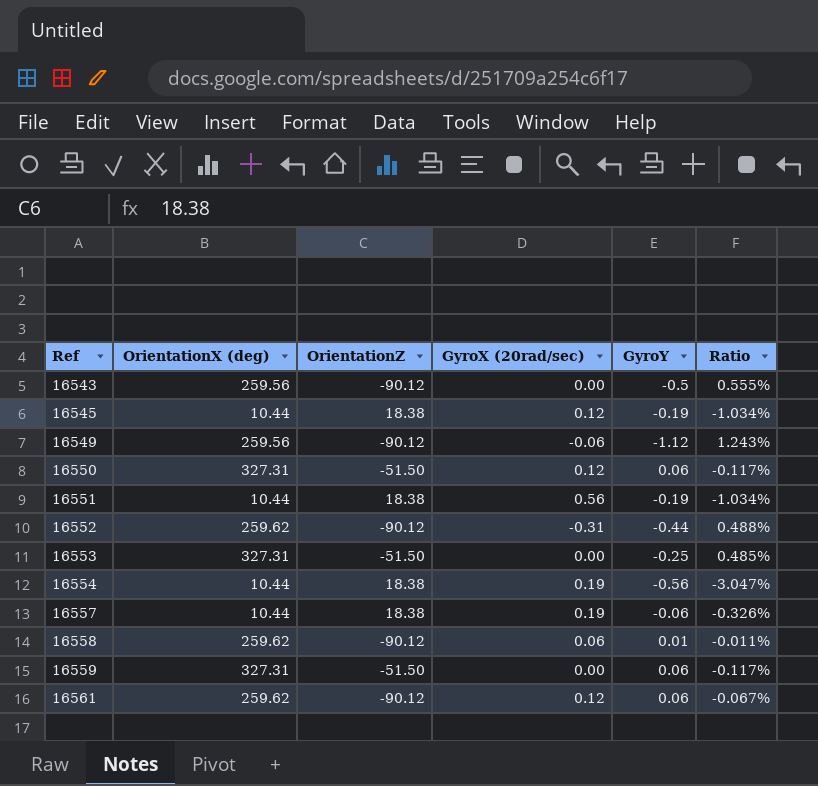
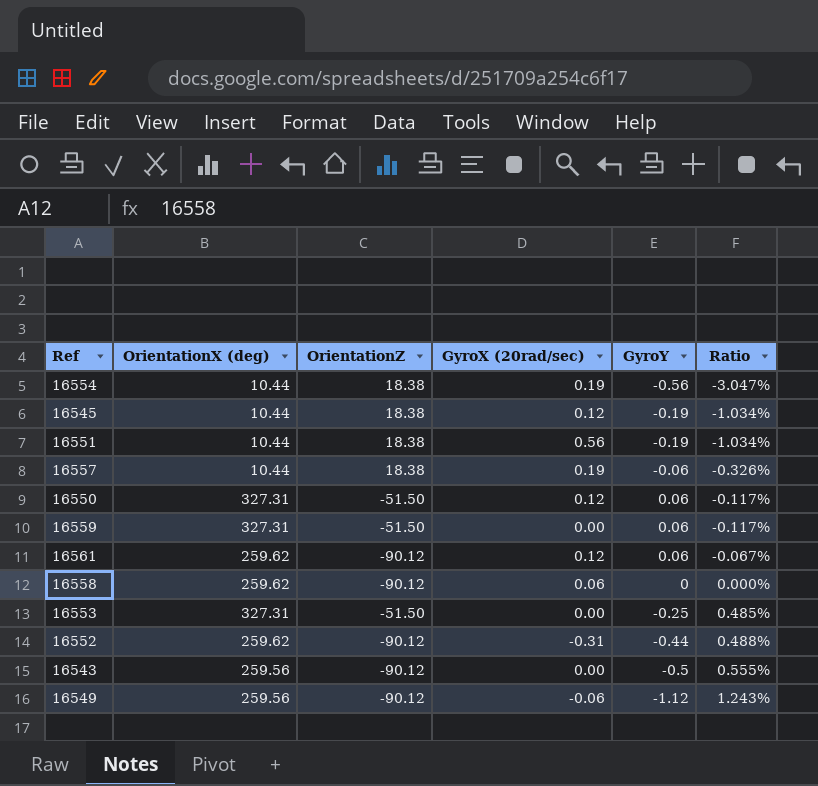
row order: Ref ascending -> Ratio ascending
16558 | GyroY: 0.01 -> 0
16558 | Ratio: -0.011% -> 0.000%

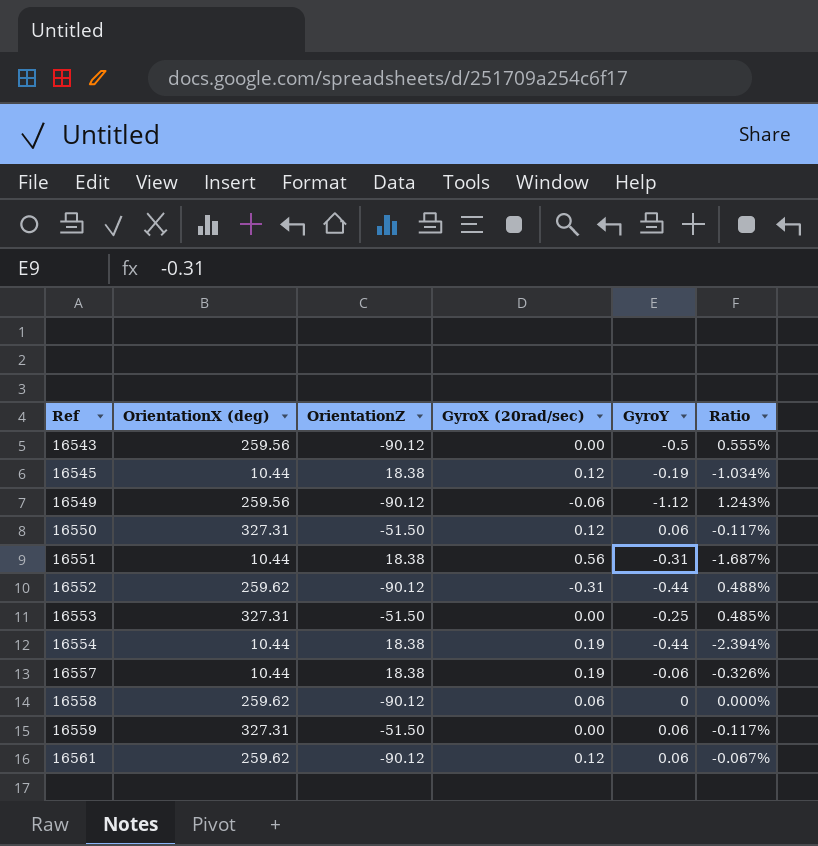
row order: Ratio ascending -> Ref ascending
16551 | GyroY: -0.19 -> -0.31
16551 | Ratio: -1.034% -> -1.687%
16554 | GyroY: -0.56 -> -0.44
16554 | Ratio: -3.047% -> -2.394%

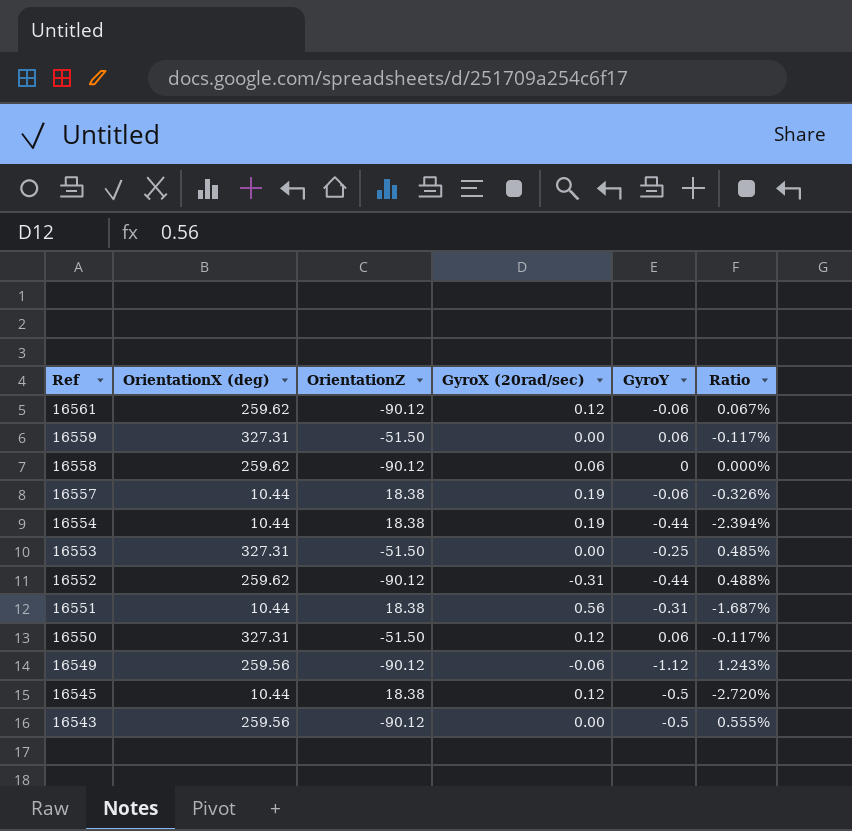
row order: Ref ascending -> Ref descending
16561 | GyroY: 0.06 -> -0.06
16561 | Ratio: -0.067% -> 0.067%
16545 | GyroY: -0.19 -> -0.5
16545 | Ratio: -1.034% -> -2.720%

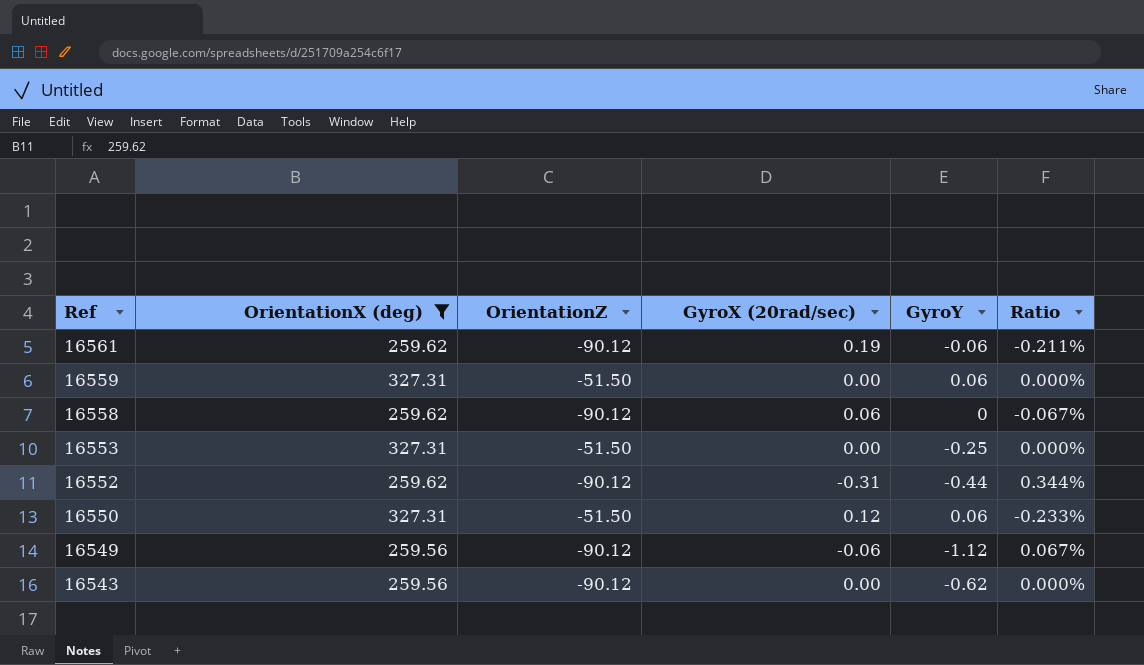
filter: none -> OrientationX (deg) != 10.44
column Ratio | formula: [GyroY] / [OrientationZ] -> [GyroX (20rad/sec)] / [OrientationZ]
16561 | GyroX (20rad/sec): 0.12 -> 0.19
16543 | GyroY: -0.5 -> -0.62

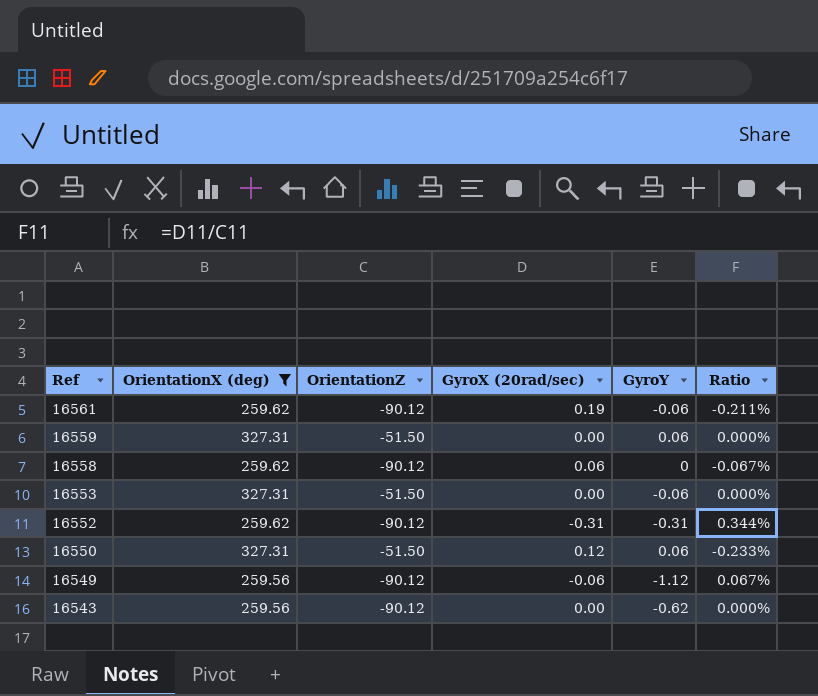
16553 | GyroY: -0.25 -> -0.06
16552 | GyroY: -0.44 -> -0.31

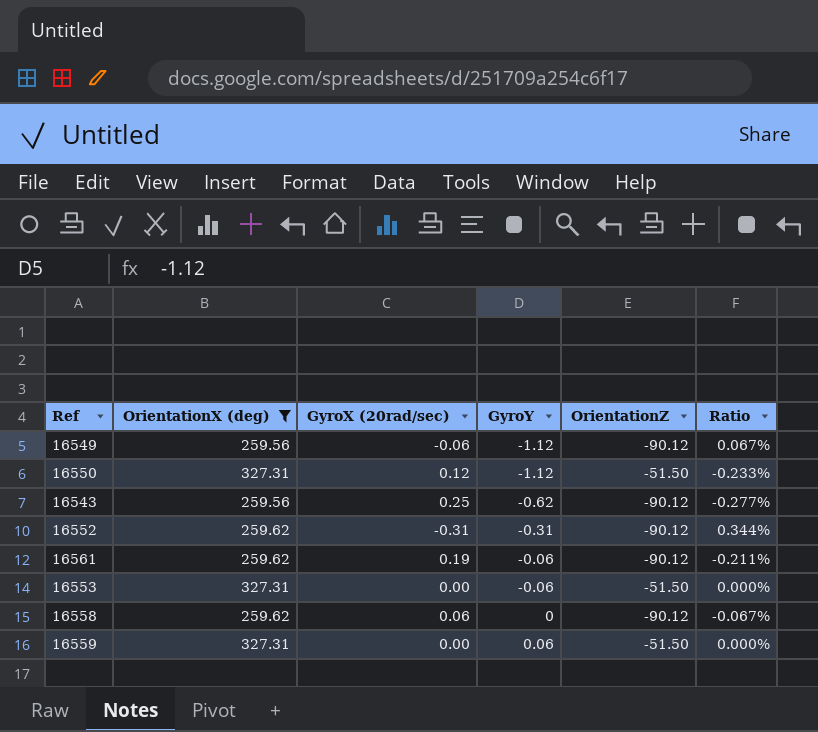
row order: Ref descending -> GyroY ascending
column OrientationZ | position: 3 -> 5
16550 | GyroY: 0.06 -> -1.12
16543 | GyroX (20rad/sec): 0.00 -> 0.25
16543 | Ratio: 0.000% -> -0.277%

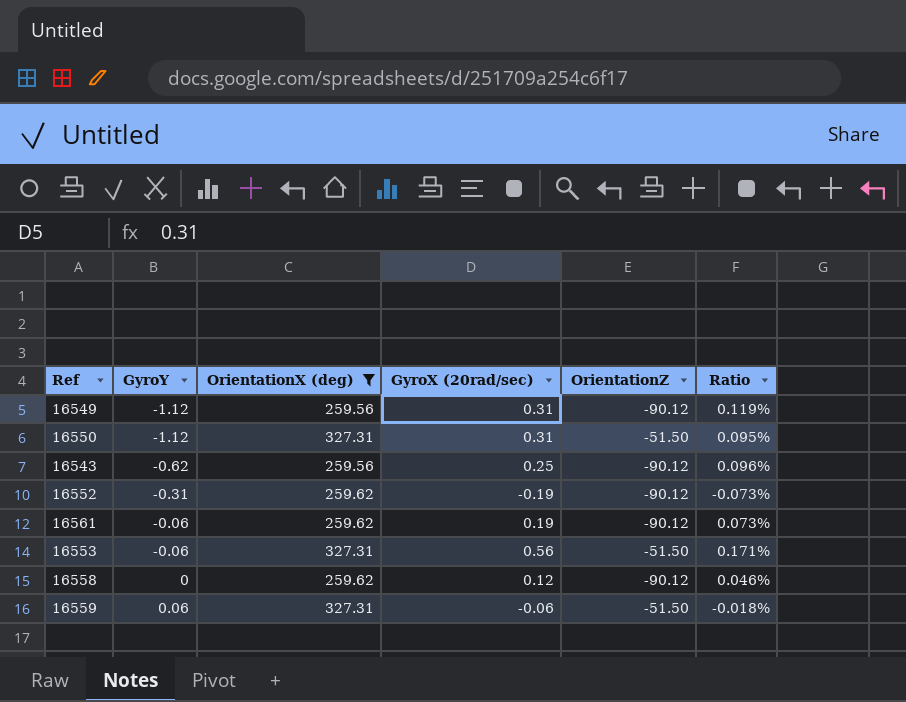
column GyroY | position: 4 -> 2
column Ratio | formula: [GyroX (20rad/sec)] / [OrientationZ] -> [GyroX (20rad/sec)] / [OrientationX (deg)]
16549 | GyroX (20rad/sec): -0.06 -> 0.31
16550 | GyroX (20rad/sec): 0.12 -> 0.31
16552 | GyroX (20rad/sec): -0.31 -> -0.19
16553 | GyroX (20rad/sec): 0.00 -> 0.56
16558 | GyroX (20rad/sec): 0.06 -> 0.12
16559 | GyroX (20rad/sec): 0.00 -> -0.06

